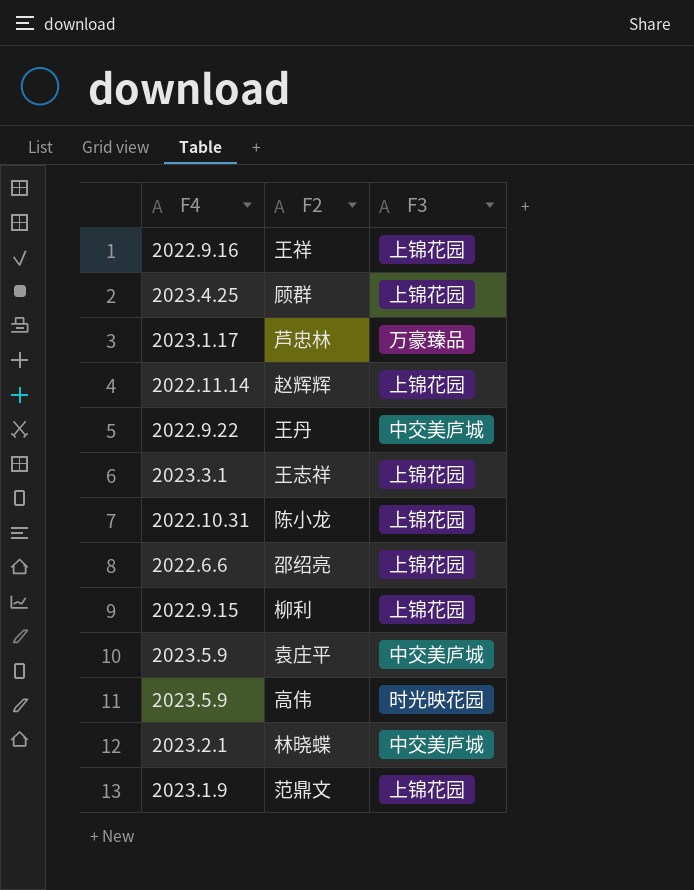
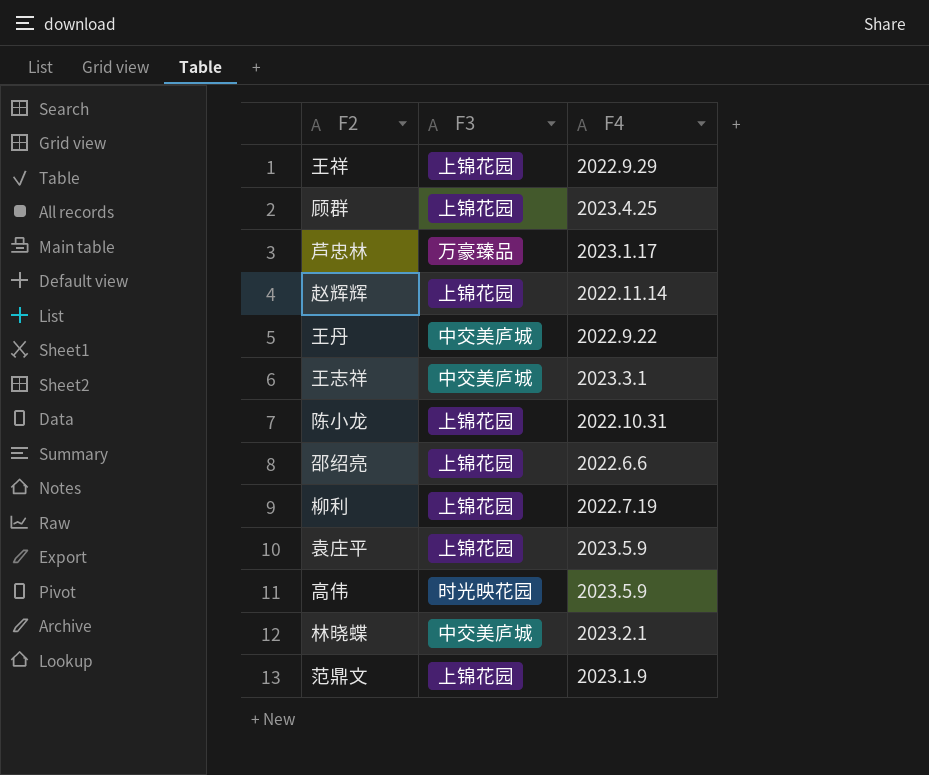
column F4 | position: 1 -> 3
王祥 | F4: 2022.9.16 -> 2022.9.29
王志祥 | F3: 上锦花园 -> 中交美庐城
柳利 | F4: 2022.9.15 -> 2022.7.19
袁庄平 | F3: 中交美庐城 -> 上锦花园

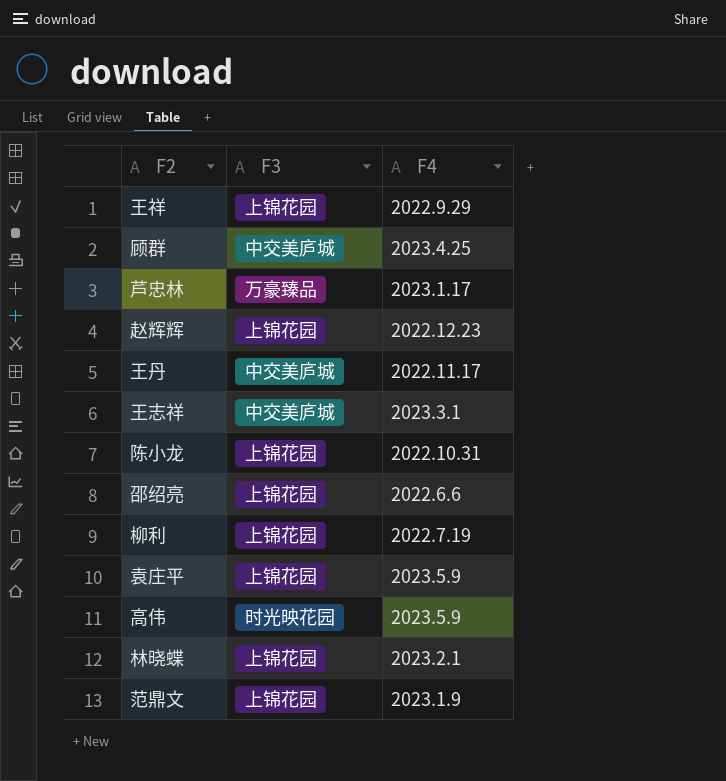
顾群 | F3: 上锦花园 -> 中交美庐城
赵辉辉 | F4: 2022.11.14 -> 2022.12.23
王丹 | F4: 2022.9.22 -> 2022.11.17
林晓蝶 | F3: 中交美庐城 -> 上锦花园

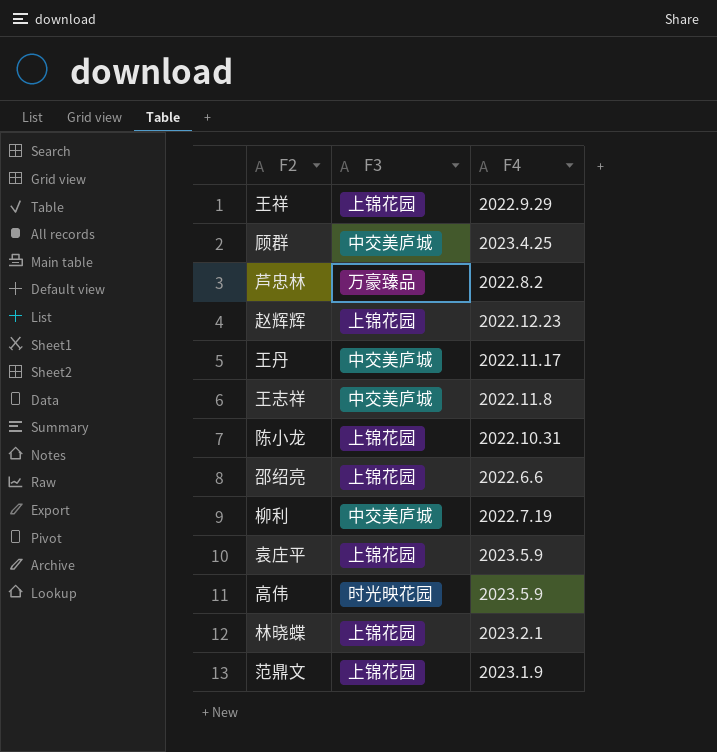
芦忠林 | F4: 2023.1.17 -> 2022.8.2
王志祥 | F4: 2023.3.1 -> 2022.11.8
柳利 | F3: 上锦花园 -> 中交美庐城

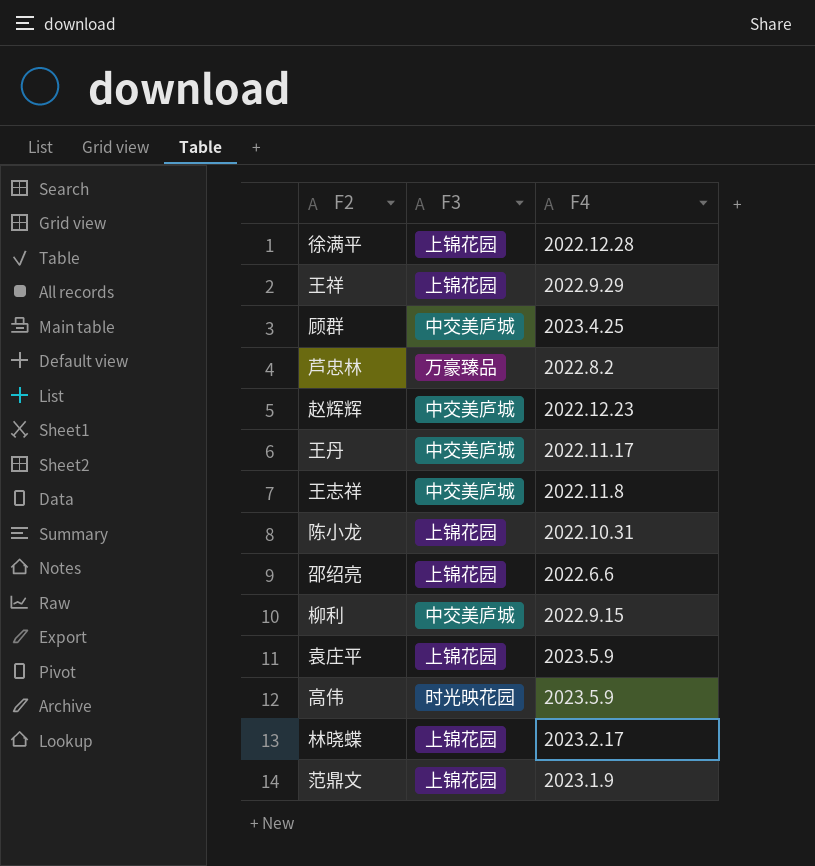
row 徐满平: none -> 上锦花园 | 2022.12.28
赵辉辉 | F3: 上锦花园 -> 中交美庐城
柳利 | F4: 2022.7.19 -> 2022.9.15
林晓蝶 | F4: 2023.2.1 -> 2023.2.17

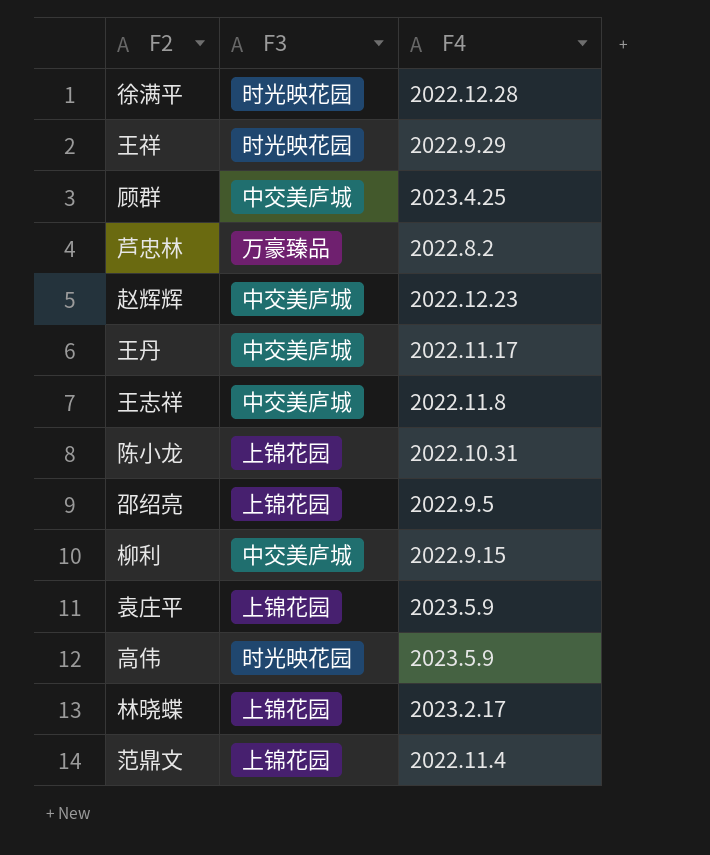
徐满平 | F3: 上锦花园 -> 时光映花园
王祥 | F3: 上锦花园 -> 时光映花园
邵绍亮 | F4: 2022.6.6 -> 2022.9.5
范鼎文 | F4: 2023.1.9 -> 2022.11.4

